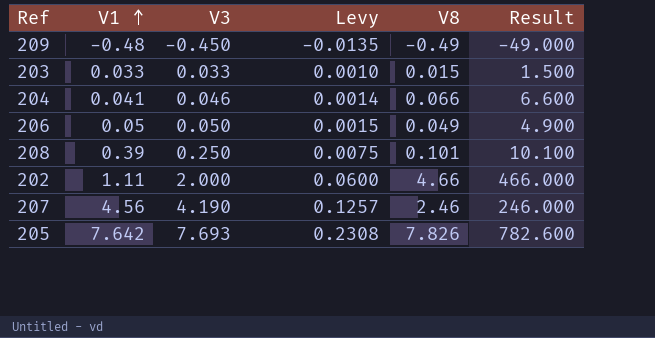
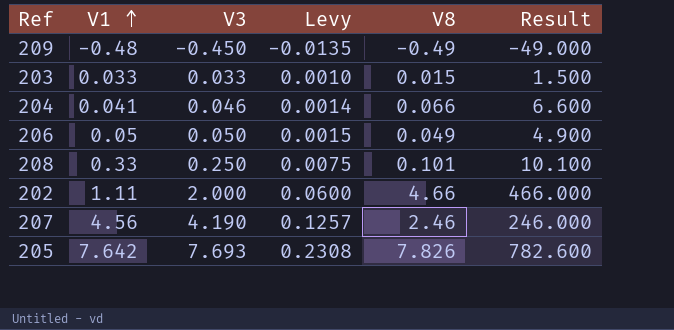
208 | V1: 0.39 -> 0.33

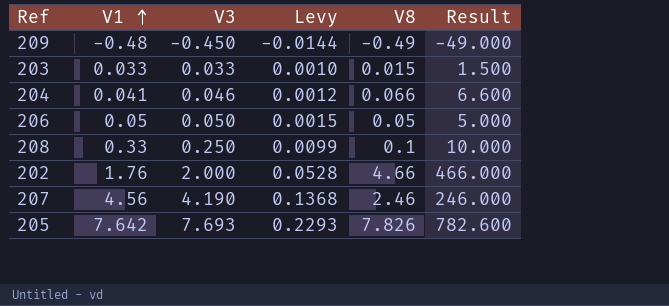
column Levy | formula: [V3] * 0.03 -> [V1] * 0.03
206 | V8: 0.049 -> 0.05
206 | Result: 4.900 -> 5.000
208 | V8: 0.101 -> 0.1
208 | Result: 10.100 -> 10.000
202 | V1: 1.11 -> 1.76

